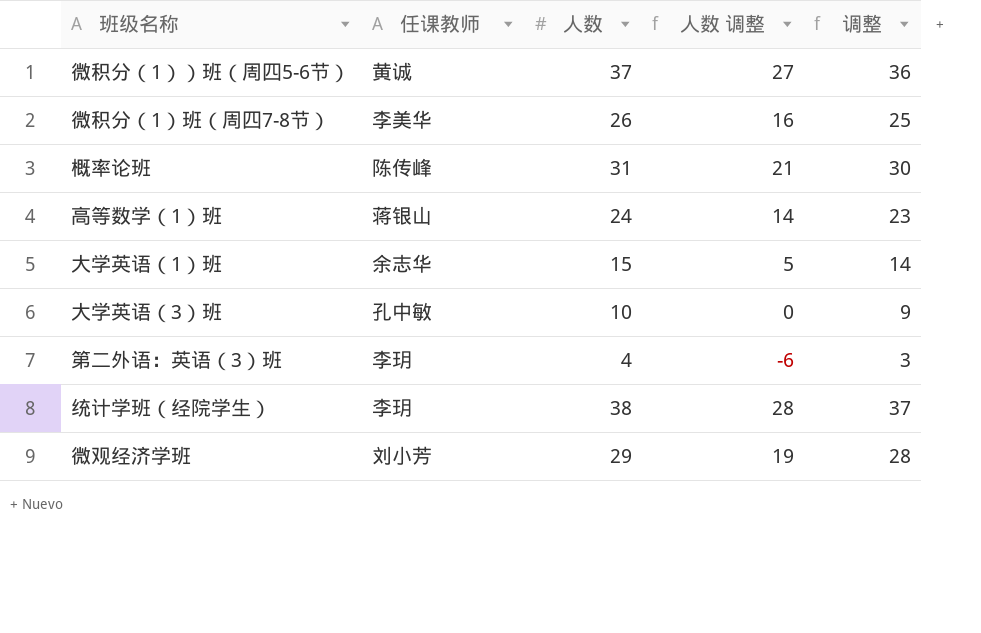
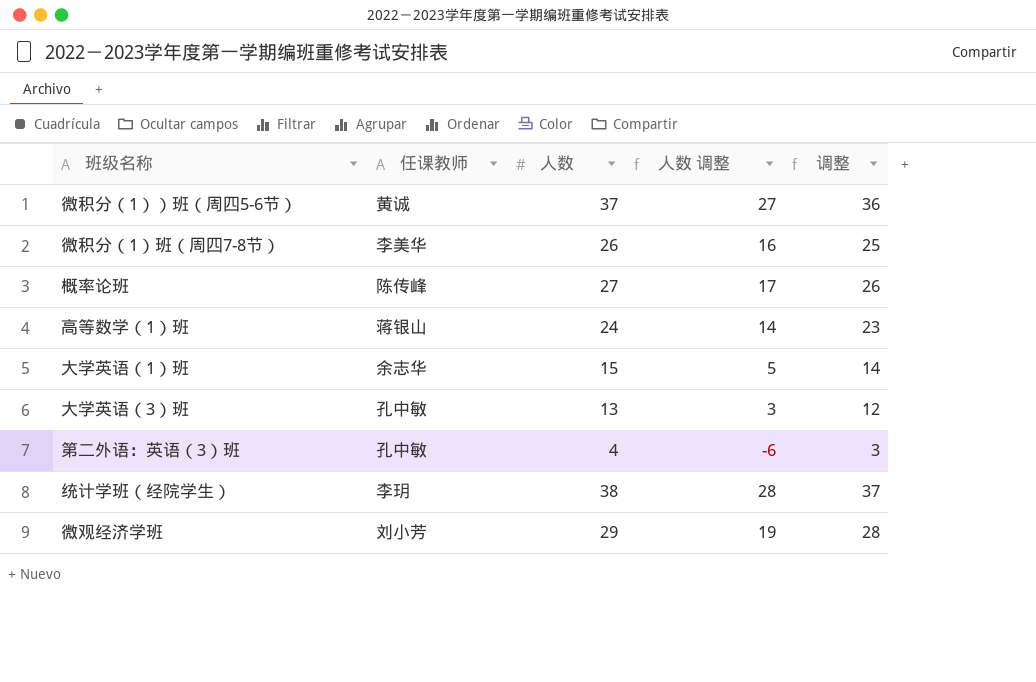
概率论班 | 人数: 31 -> 27
概率论班 | 人数 调整: 21 -> 17
概率论班 | 调整: 30 -> 26
大学英语（3）班 | 人数: 10 -> 13
大学英语（3）班 | 人数 调整: 0 -> 3
大学英语（3）班 | 调整: 9 -> 12
第二外语：英语（3）班 | 任课教师: 李玥 -> 孔中敏

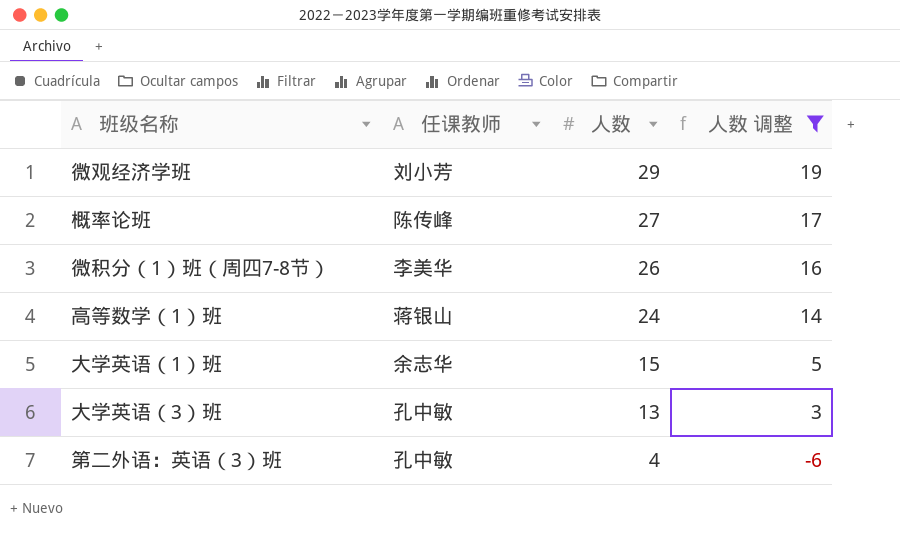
filter: none -> 人数 调整 <= 19
row order: none -> 人数 descending
column 调整 | formula: [人数] - 1 -> none

